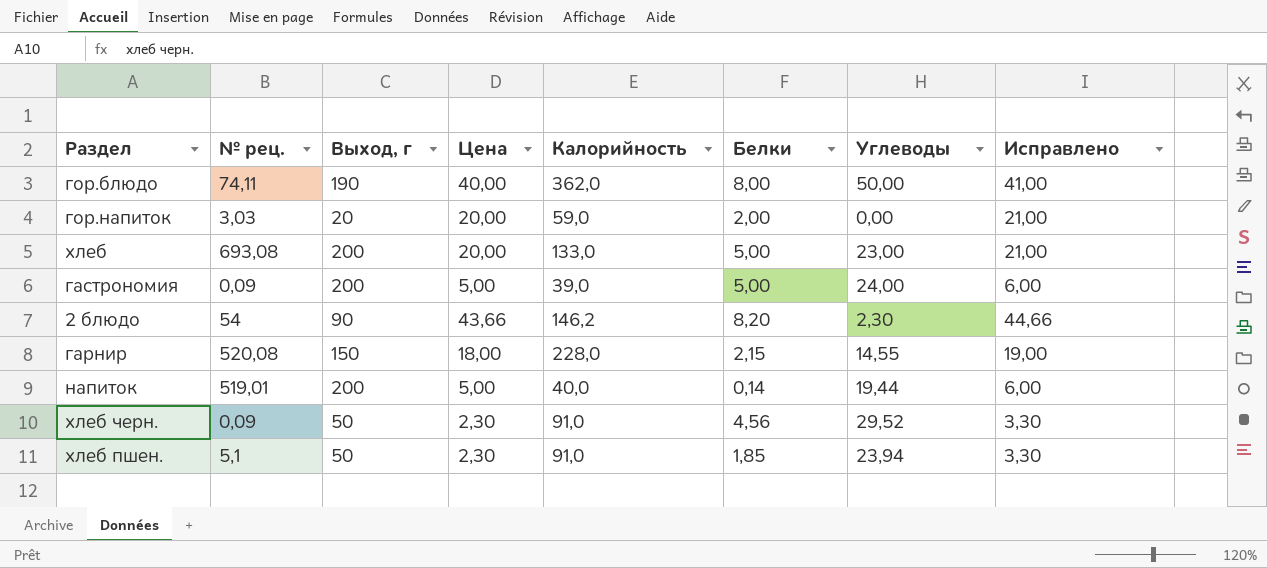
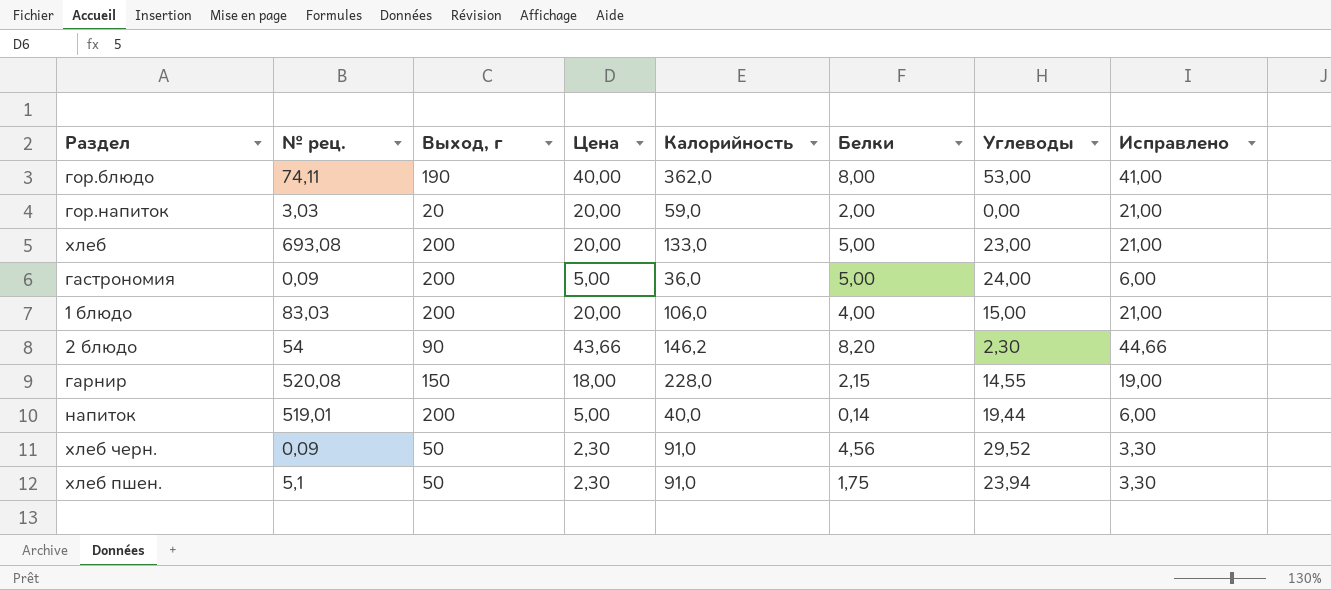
гор.блюдо | Углеводы: 50,00 -> 53,00
гастрономия | Калорийность: 39,0 -> 36,0
row 1 блюдо: none -> 83,03 | 200 | 20,00 | 106,0 | 4,00 | 15,00 | 21,00
хлеб пшен. | Белки: 1,85 -> 1,75

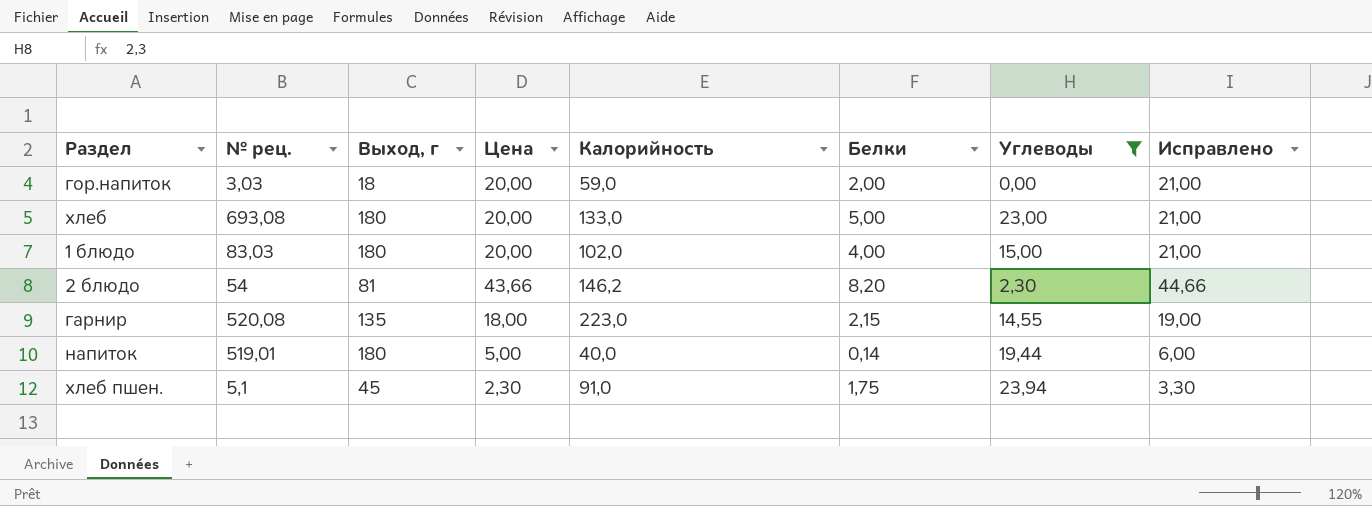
filter: none -> Углеводы <= 23,94
гор.напиток | Выход, г: 20 -> 18
хлеб | Выход, г: 200 -> 180
1 блюдо | Выход, г: 200 -> 180
1 блюдо | Калорийность: 106,0 -> 102,0
2 блюдо | Выход, г: 90 -> 81
гарнир | Выход, г: 150 -> 135
гарнир | Калорийность: 228,0 -> 223,0
напиток | Выход, г: 200 -> 180
хлеб пшен. | Выход, г: 50 -> 45

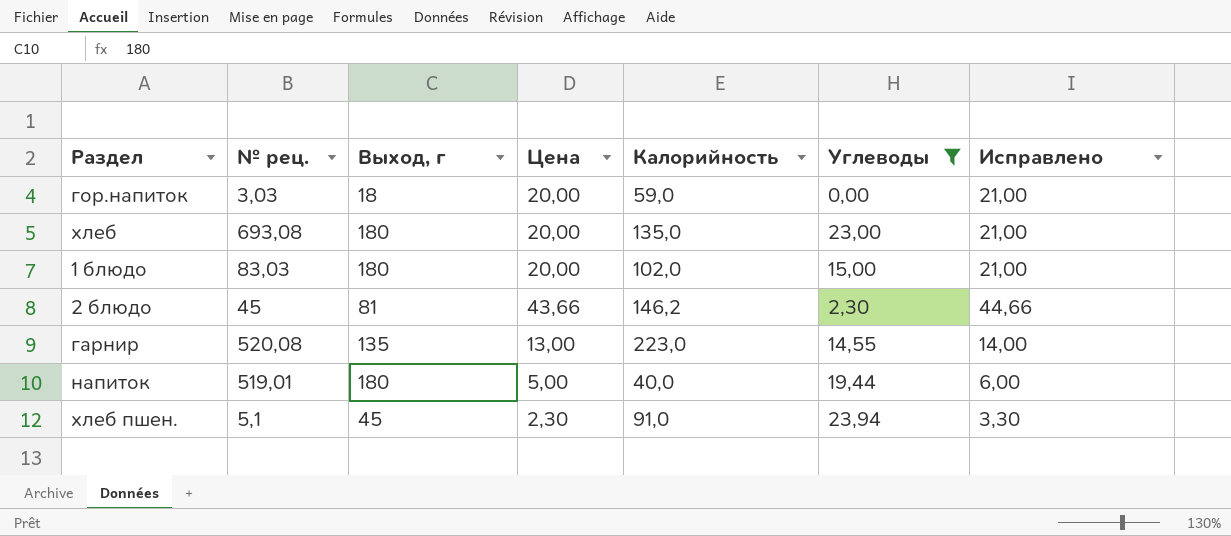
column Белки | position: 6 -> none
хлеб | Калорийность: 133,0 -> 135,0
2 блюдо | № рец.: 54 -> 45
гарнир | Цена: 18,00 -> 13,00
гарнир | Исправлено: 19,00 -> 14,00

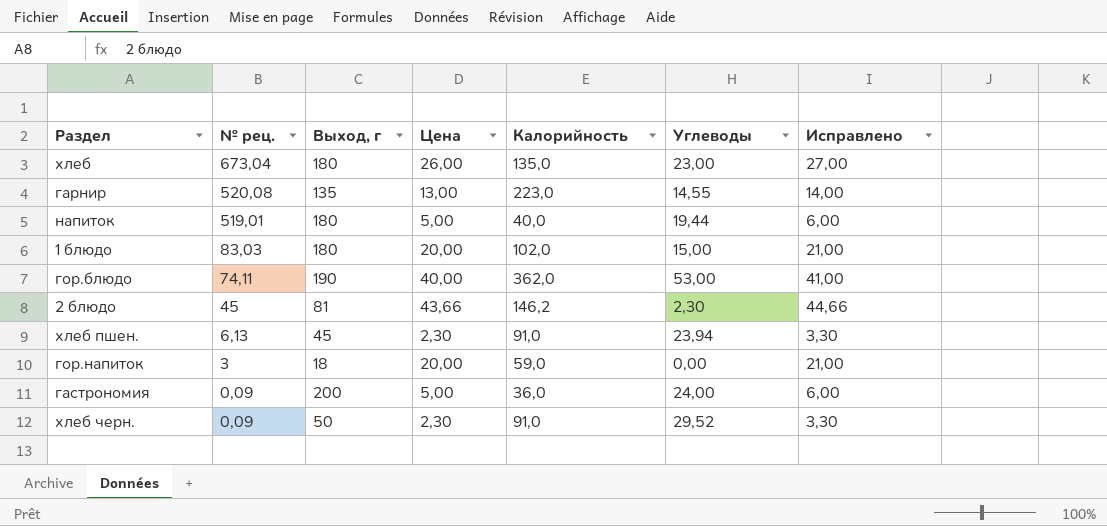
filter: Углеводы <= 23,94 -> none
row order: none -> № рец. descending
хлеб | № рец.: 693,08 -> 673,04
хлеб | Цена: 20,00 -> 26,00
хлеб | Исправлено: 21,00 -> 27,00
хлеб пшен. | № рец.: 5,1 -> 6,13
гор.напиток | № рец.: 3,03 -> 3

